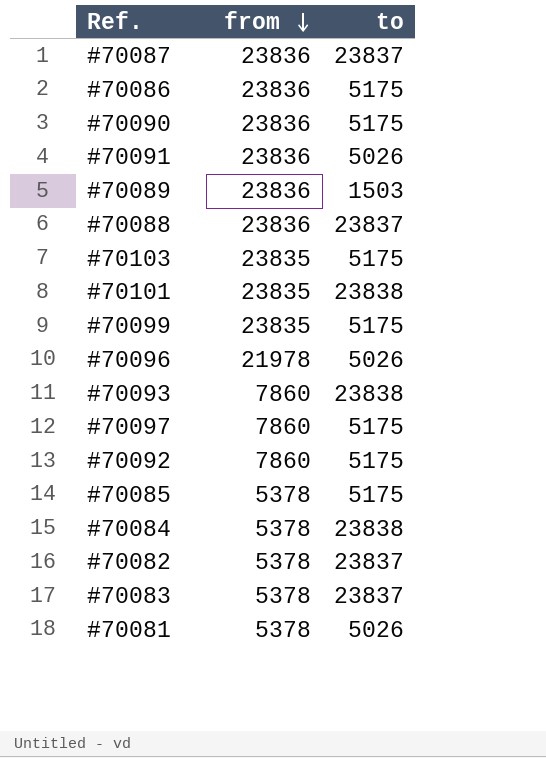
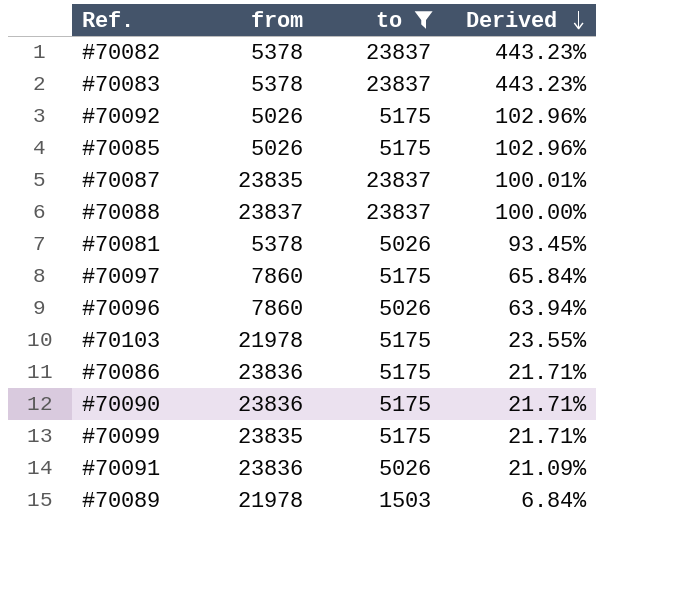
filter: none -> to != 23838
row order: from descending -> Derived descending
column Derived | formula: none -> [to] / [from]
#70092 | from: 7860 -> 5026
#70085 | from: 5378 -> 5026
#70087 | from: 23836 -> 23835
#70088 | from: 23836 -> 23837
#70096 | from: 21978 -> 7860
#70103 | from: 23835 -> 21978
#70089 | from: 23836 -> 21978

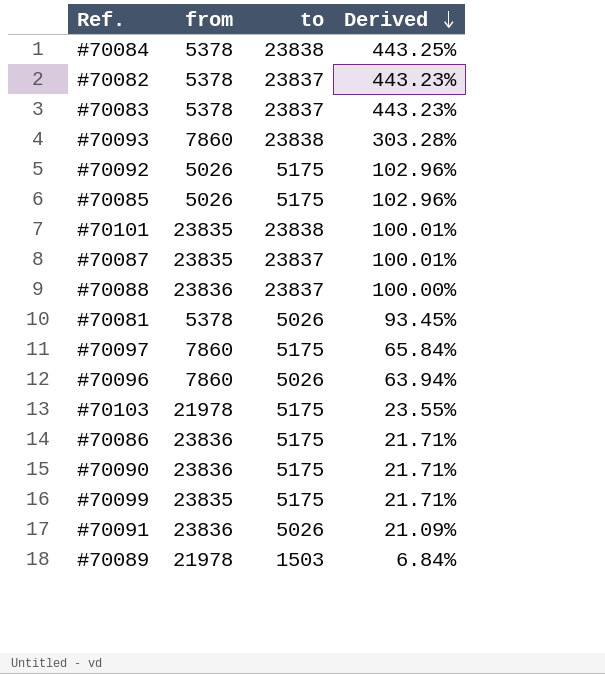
filter: to != 23838 -> none
#70088 | from: 23837 -> 23836

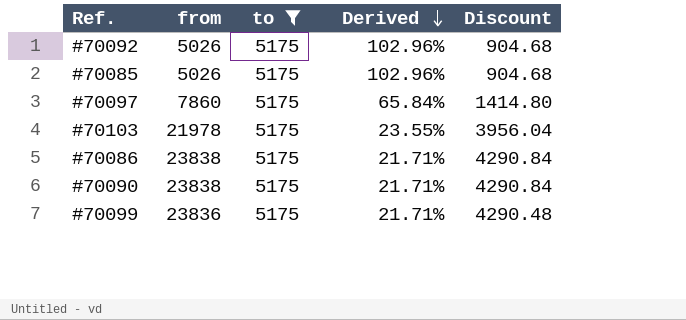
filter: none -> to = 5175
column Discount | formula: none -> [from] * 0.18
#70086 | from: 23836 -> 23838
#70090 | from: 23836 -> 23838
#70099 | from: 23835 -> 23836

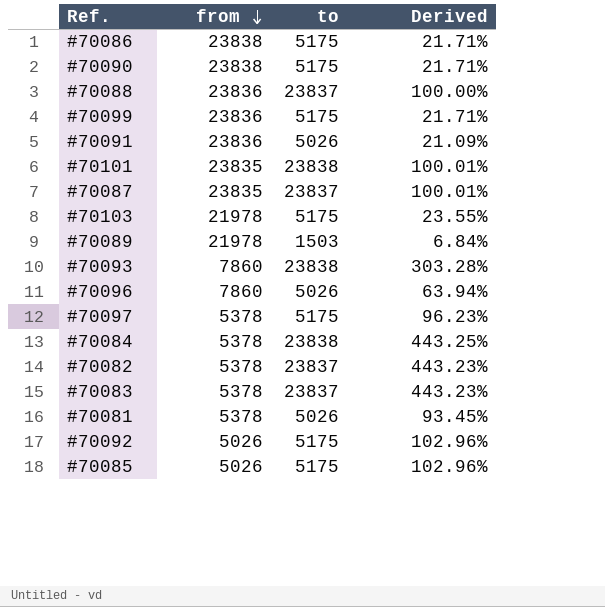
filter: to = 5175 -> none
row order: Derived descending -> from descending
column Discount | formula: [from] * 0.18 -> none
#70097 | from: 7860 -> 5378
#70097 | Derived: 65.84% -> 96.23%

